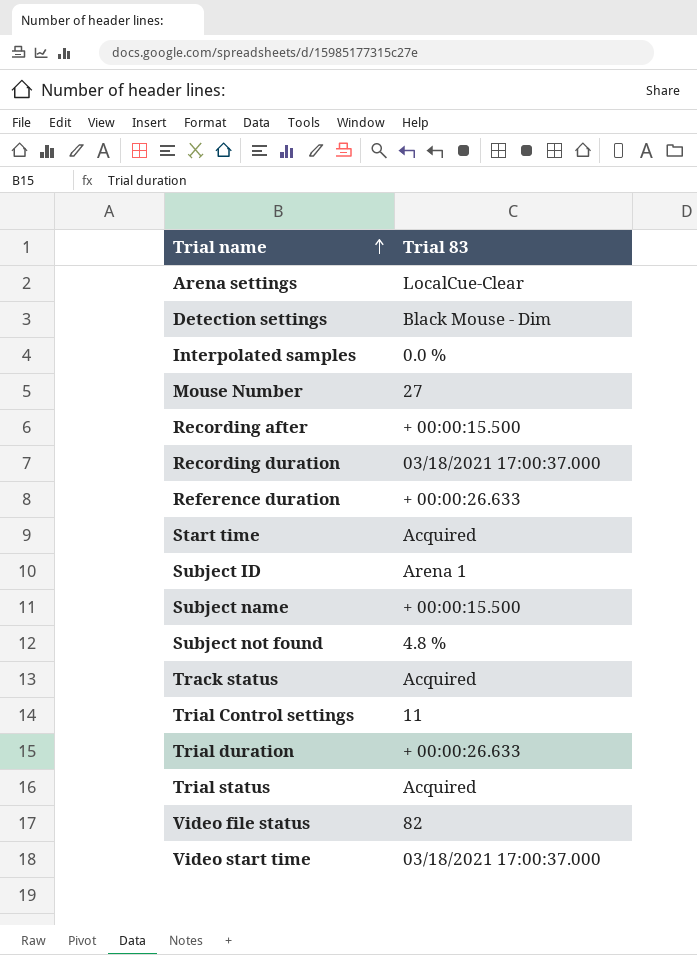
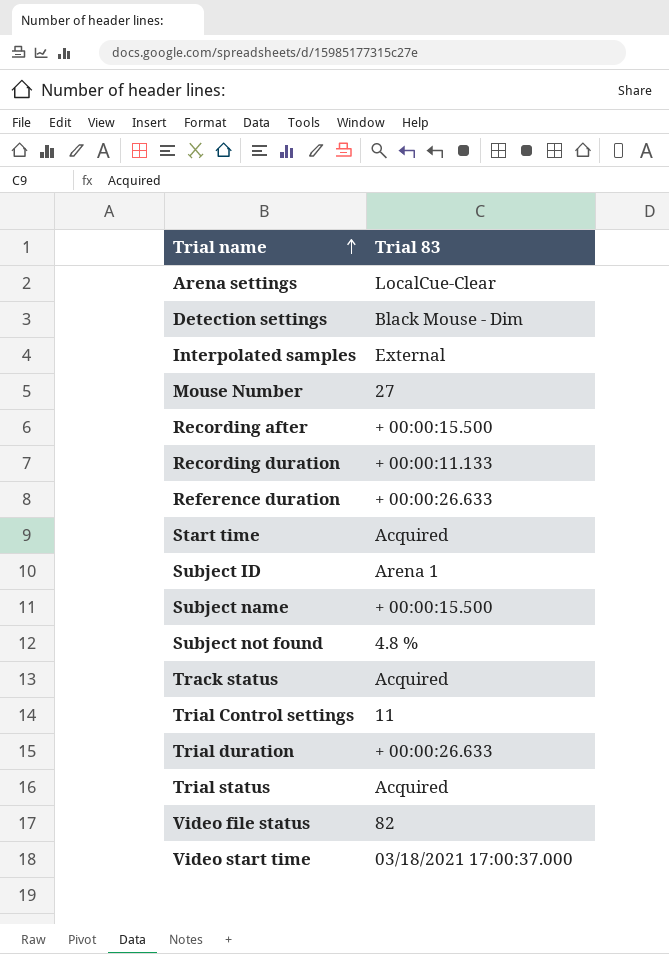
Interpolated samples | Trial 83: 0.0 % -> External
Recording duration | Trial 83: 03/18/2021 17:00:37.000 -> + 00:00:11.133

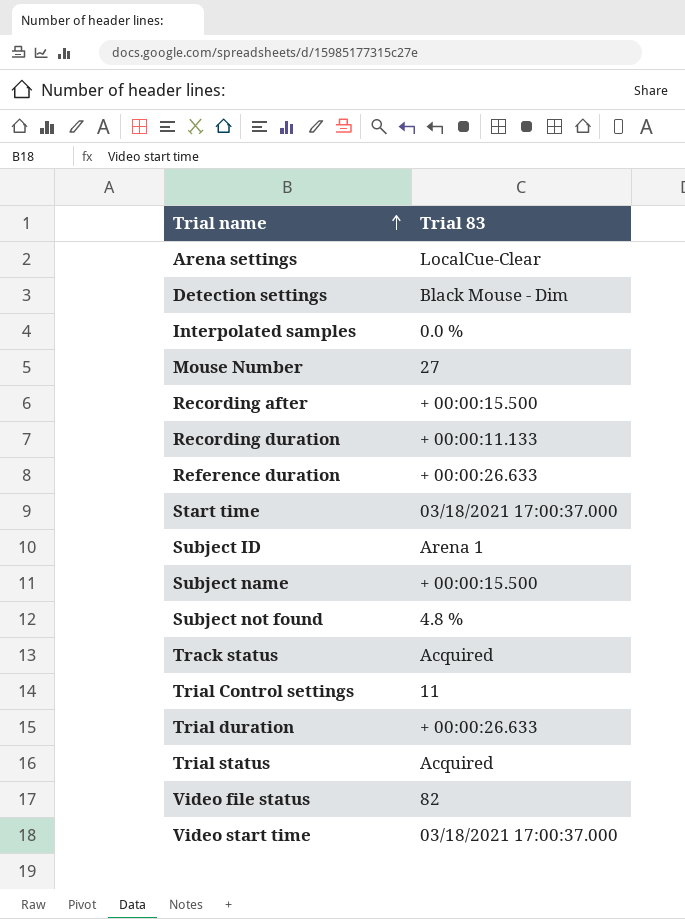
Interpolated samples | Trial 83: External -> 0.0 %
Start time | Trial 83: Acquired -> 03/18/2021 17:00:37.000

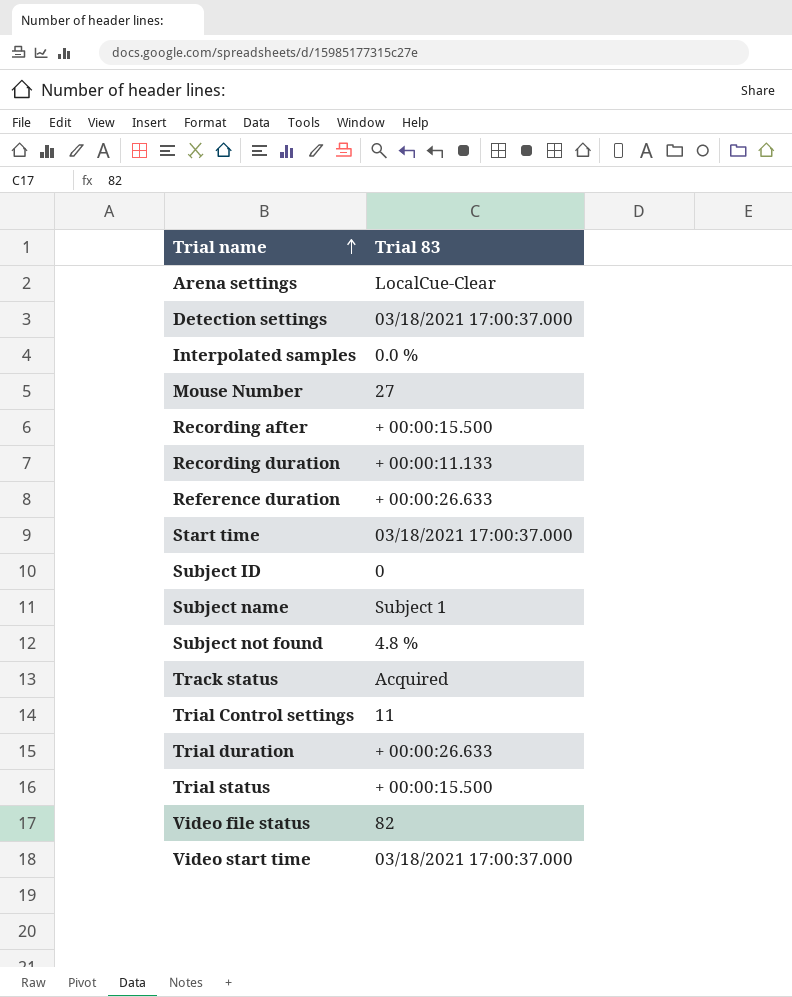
Detection settings | Trial 83: Black Mouse - Dim -> 03/18/2021 17:00:37.000
Subject ID | Trial 83: Arena 1 -> 0
Subject name | Trial 83: + 00:00:15.500 -> Subject 1
Trial status | Trial 83: Acquired -> + 00:00:15.500

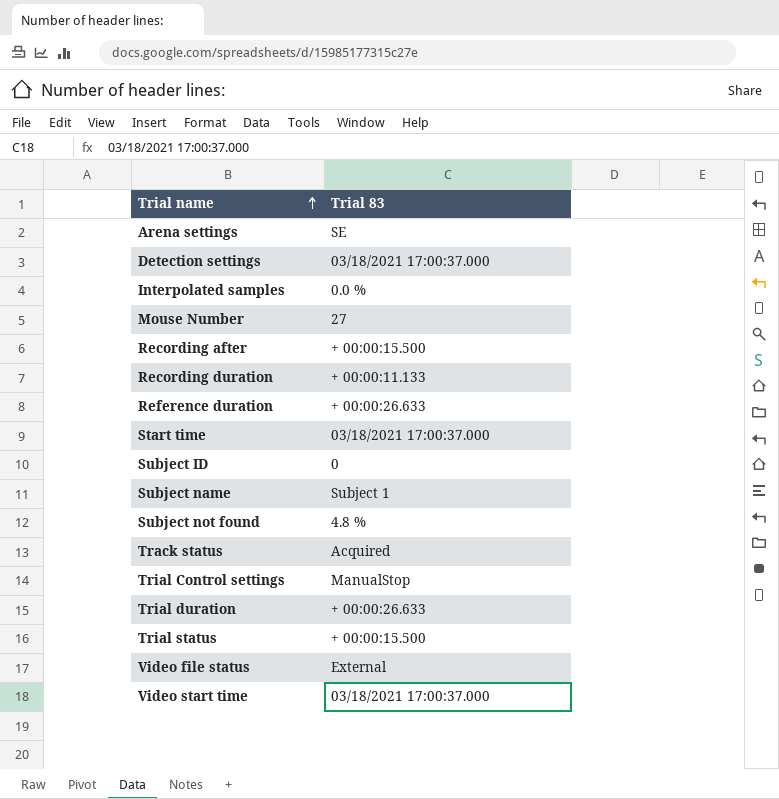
Arena settings | Trial 83: LocalCue-Clear -> SE
Trial Control settings | Trial 83: 11 -> ManualStop
Video file status | Trial 83: 82 -> External

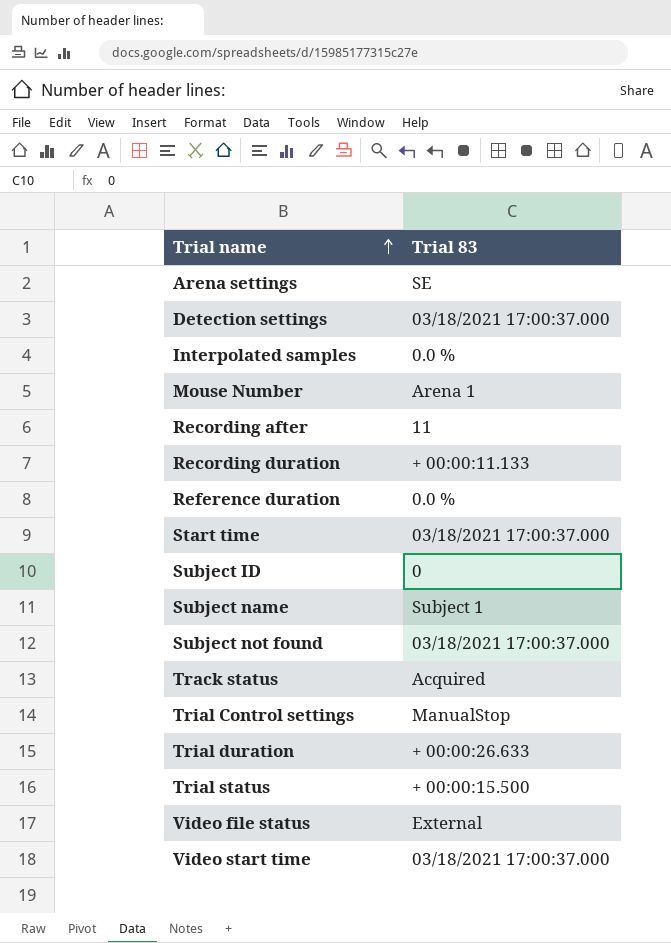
Mouse Number | Trial 83: 27 -> Arena 1
Recording after | Trial 83: + 00:00:15.500 -> 11
Reference duration | Trial 83: + 00:00:26.633 -> 0.0 %
Subject not found | Trial 83: 4.8 % -> 03/18/2021 17:00:37.000

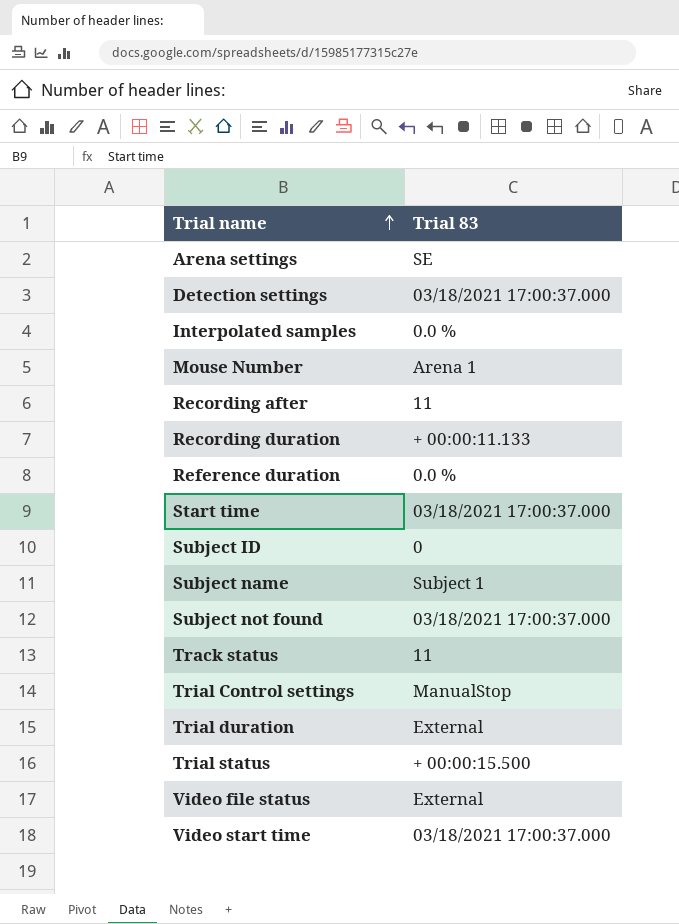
Track status | Trial 83: Acquired -> 11
Trial duration | Trial 83: + 00:00:26.633 -> External

